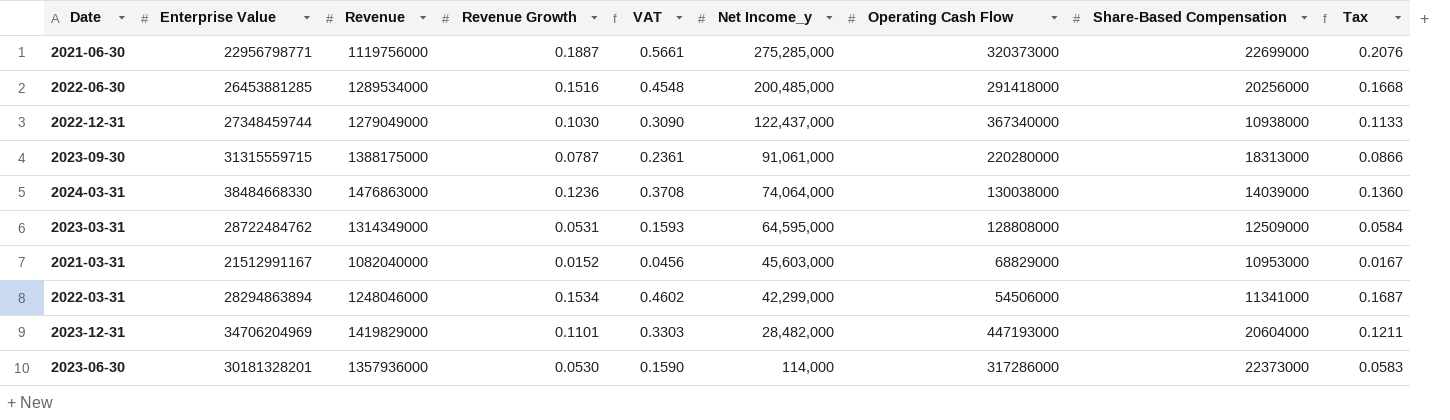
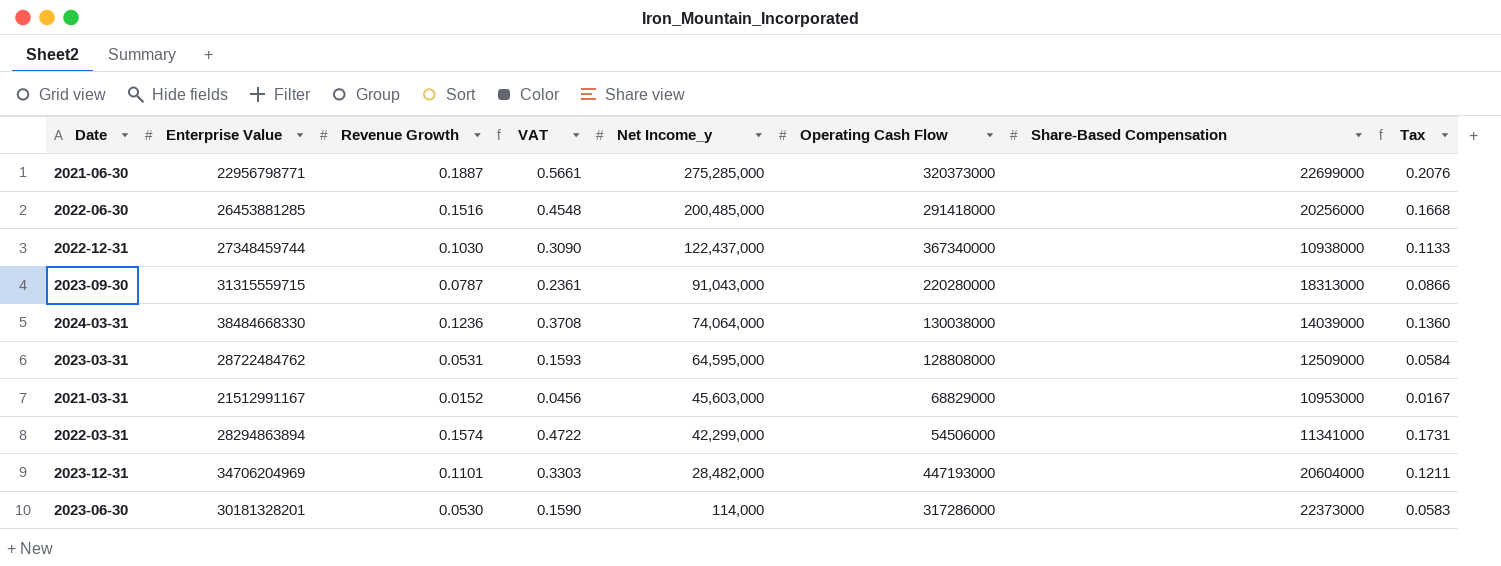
column Revenue | position: 3 -> none
2023-09-30 | Net Income_y: 91,061,000 -> 91,043,000
2022-03-31 | Revenue Growth: 0.1534 -> 0.1574
2022-03-31 | VAT: 0.4602 -> 0.4722
2022-03-31 | Tax: 0.1687 -> 0.1731

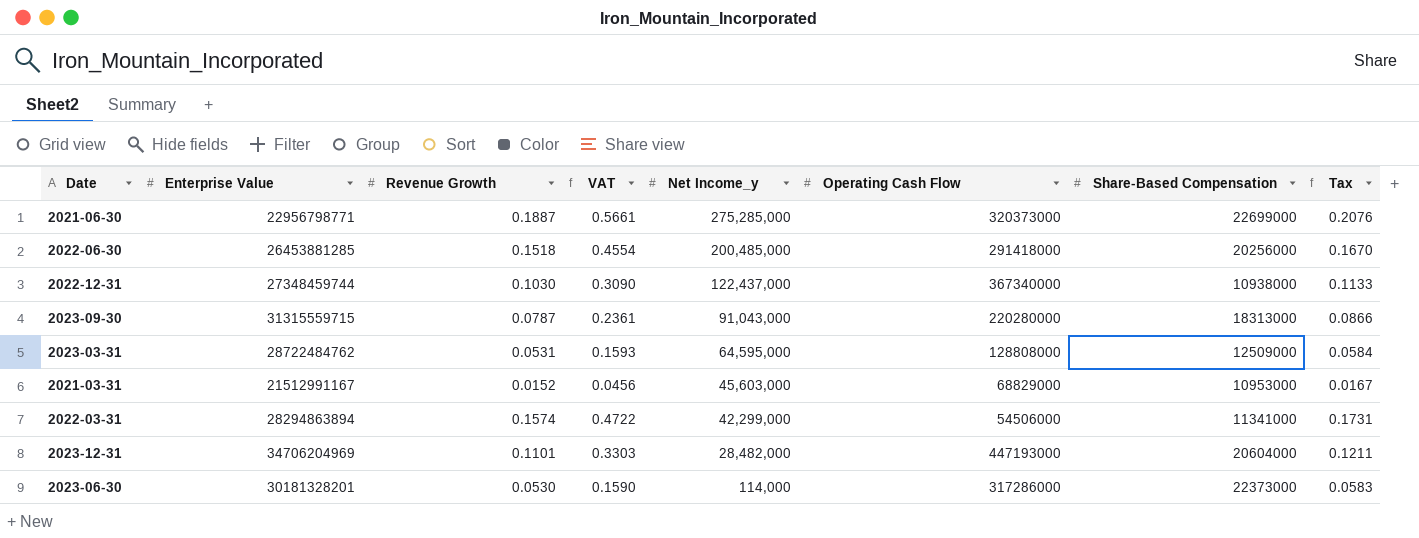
row 2024-03-31: 38484668330 | 0.1236 | 0.3708 | 74,064,000 | 130038000 | 14039000 | 0.1360 -> none
2022-06-30 | Revenue Growth: 0.1516 -> 0.1518
2022-06-30 | VAT: 0.4548 -> 0.4554
2022-06-30 | Tax: 0.1668 -> 0.1670

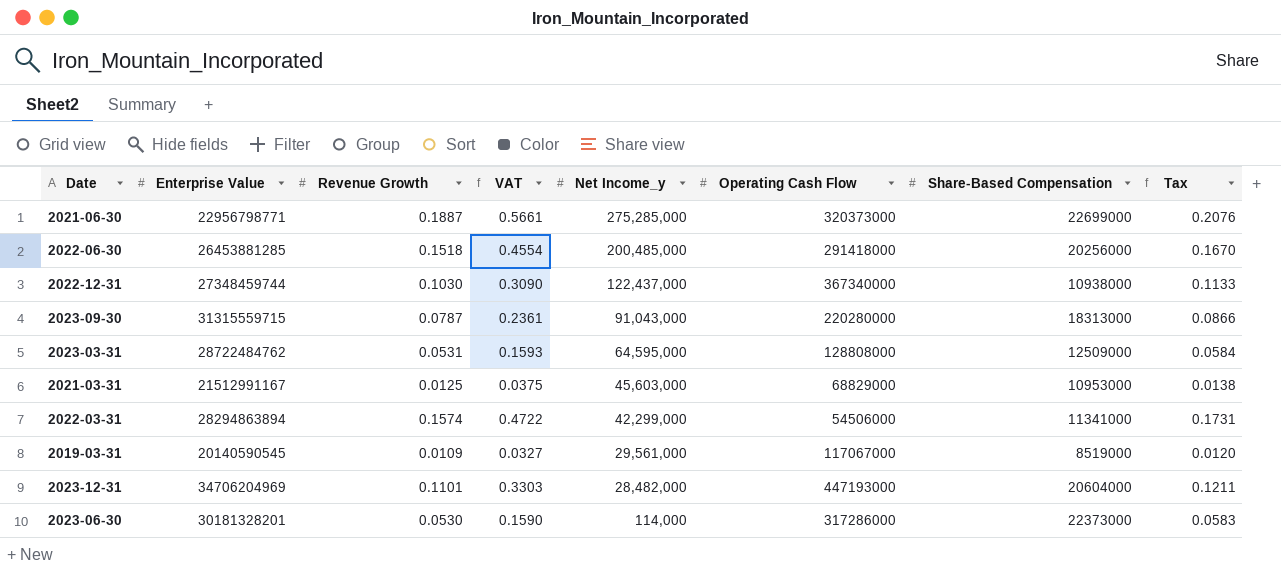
2021-03-31 | Revenue Growth: 0.0152 -> 0.0125
2021-03-31 | VAT: 0.0456 -> 0.0375
2021-03-31 | Tax: 0.0167 -> 0.0138
row 2019-03-31: none -> 20140590545 | 0.0109 | 0.0327 | 29,561,000 | 117067000 | 8519000 | 0.0120

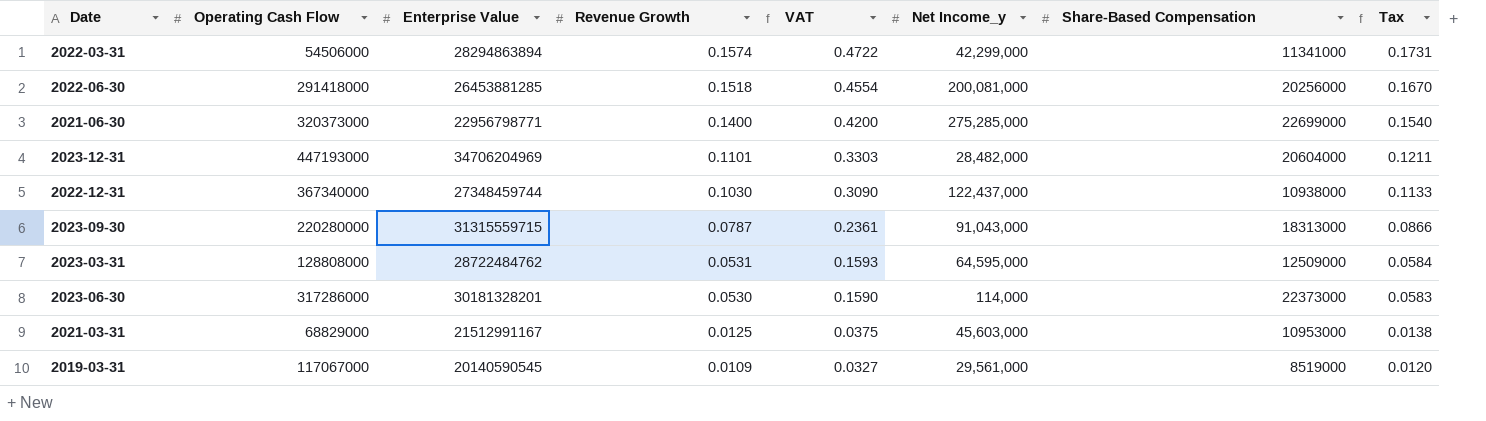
row order: Net Income_y descending -> Revenue Growth descending
column Operating Cash Flow | position: 6 -> 2
2022-06-30 | Net Income_y: 200,485,000 -> 200,081,000
2021-06-30 | Revenue Growth: 0.1887 -> 0.1400
2021-06-30 | VAT: 0.5661 -> 0.4200
2021-06-30 | Tax: 0.2076 -> 0.1540

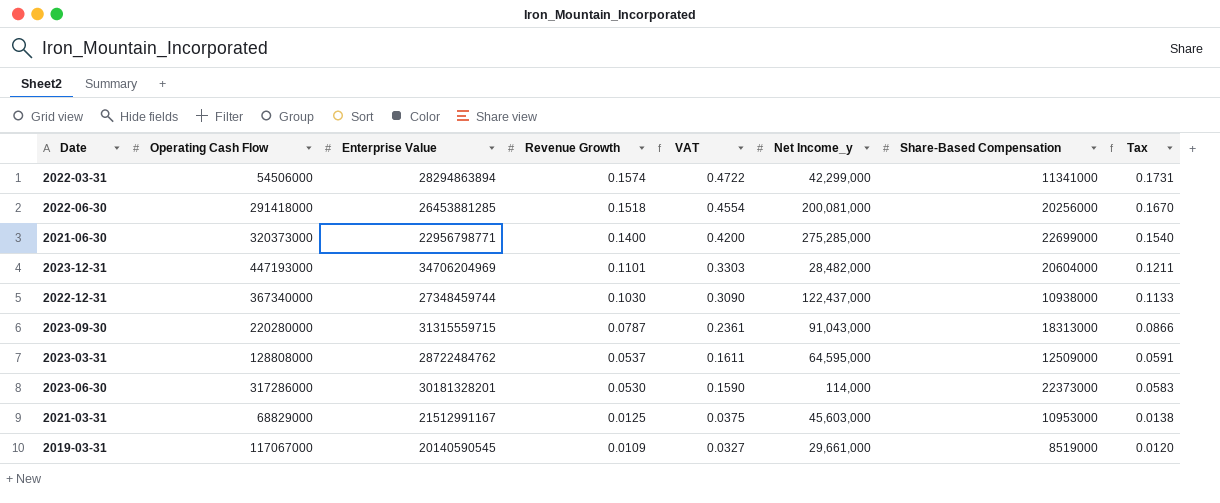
2023-03-31 | Revenue Growth: 0.0531 -> 0.0537
2023-03-31 | VAT: 0.1593 -> 0.1611
2023-03-31 | Tax: 0.0584 -> 0.0591
2019-03-31 | Net Income_y: 29,561,000 -> 29,661,000

